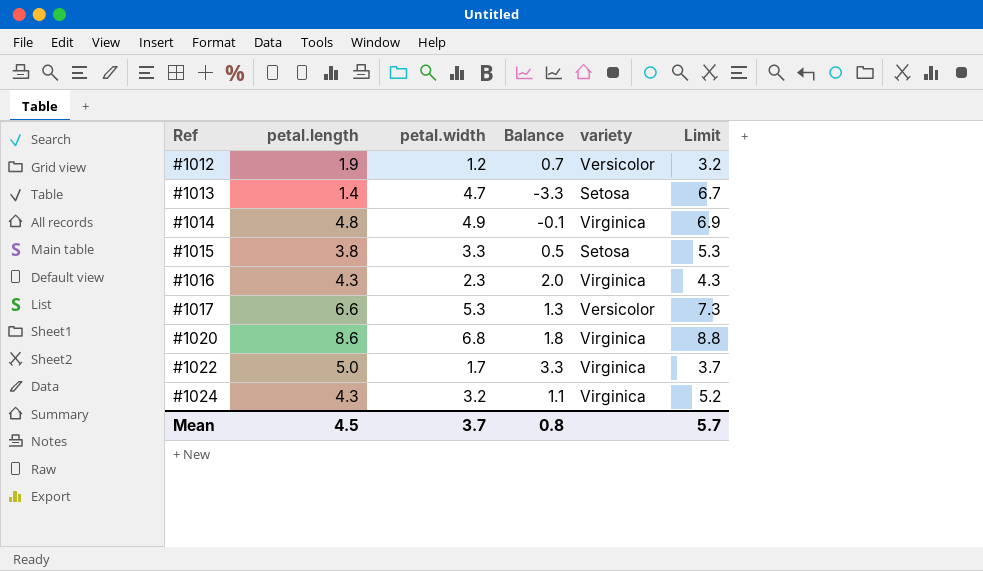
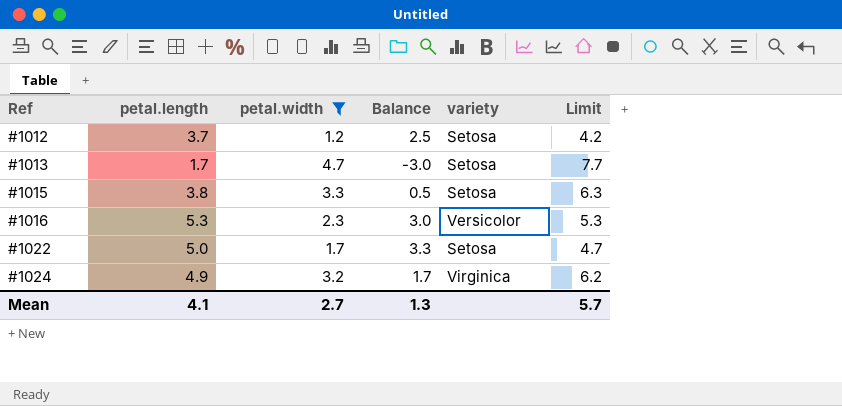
filter: none -> petal.width <= 4.7
column Limit | formula: [petal.width] + 2 -> [petal.width] + 3
#1012 | petal.length: 1.9 -> 3.7
#1012 | Balance: 0.7 -> 2.5
#1012 | variety: Versicolor -> Setosa
#1013 | petal.length: 1.4 -> 1.7
#1013 | Balance: -3.3 -> -3.0
#1016 | petal.length: 4.3 -> 5.3
#1016 | Balance: 2.0 -> 3.0
#1016 | variety: Virginica -> Versicolor
#1022 | variety: Virginica -> Setosa
#1024 | petal.length: 4.3 -> 4.9
#1024 | Balance: 1.1 -> 1.7
Mean | petal.length: 4.5 -> 4.1
Mean | petal.width: 3.7 -> 2.7
Mean | Balance: 0.8 -> 1.3

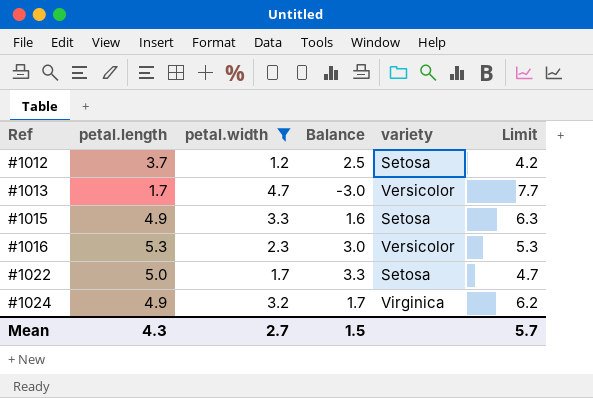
#1013 | variety: Setosa -> Versicolor
#1015 | petal.length: 3.8 -> 4.9
#1015 | Balance: 0.5 -> 1.6
Mean | petal.length: 4.1 -> 4.3
Mean | Balance: 1.3 -> 1.5

